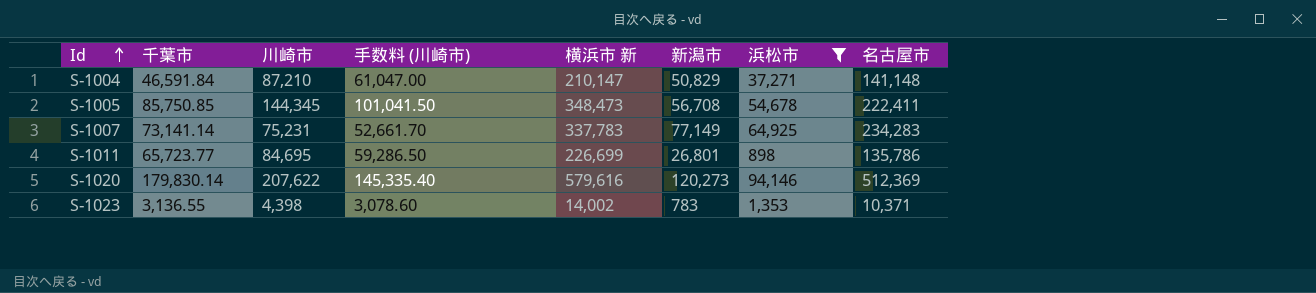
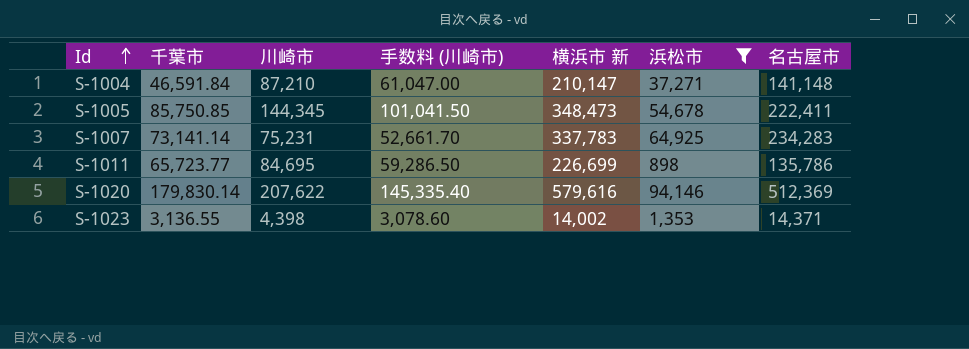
column 新潟市 | position: 6 -> none
S-1023 | 名古屋市: 10,371 -> 14,371

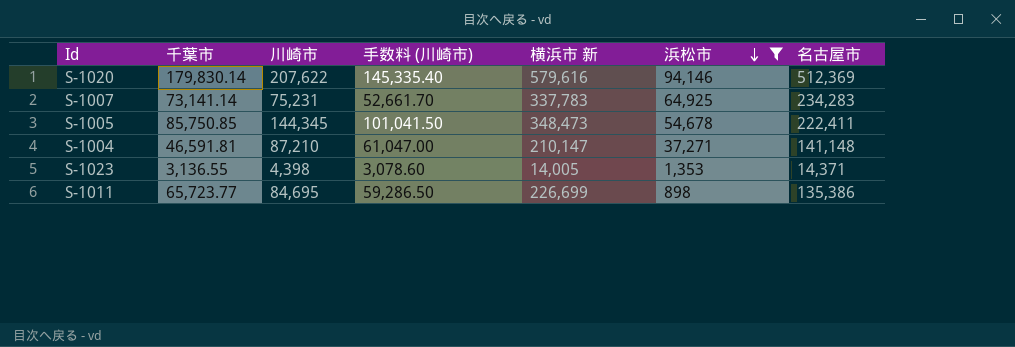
row order: Id ascending -> 浜松市 descending
S-1004 | 千葉市: 46,591.84 -> 46,591.81
S-1023 | 横浜市 新: 14,002 -> 14,005
S-1011 | 名古屋市: 135,786 -> 135,386

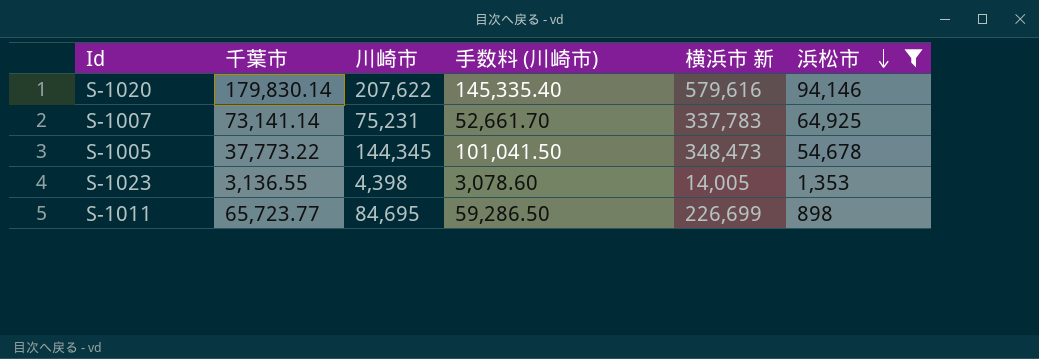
column 名古屋市 | position: 7 -> none
row S-1004: 46,591.81 | 87,210 | 61,047.00 | 210,147 | 37,271 | 141,148 -> none
S-1005 | 千葉市: 85,750.85 -> 37,773.22

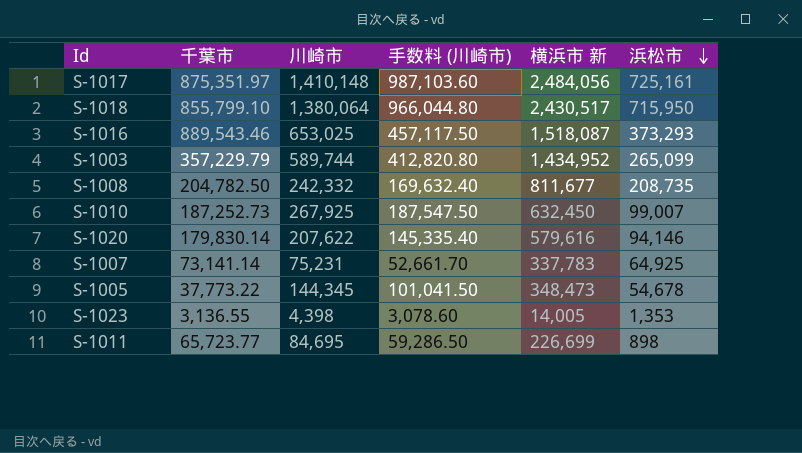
filter: 浜松市 <= 94,146 -> none

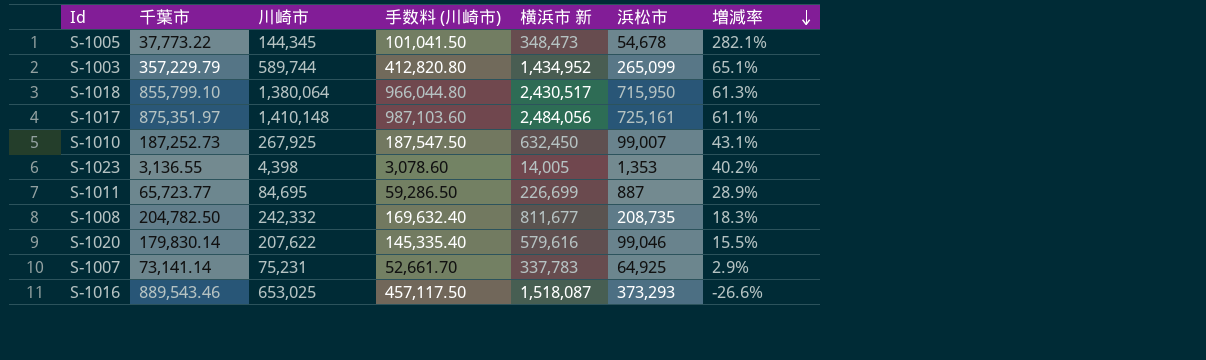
row order: 浜松市 descending -> 増減率 descending
column 増減率 | formula: none -> ([川崎市] - [千葉市]) / [千葉市]
S-1011 | 浜松市: 898 -> 887
S-1020 | 浜松市: 94,146 -> 99,046

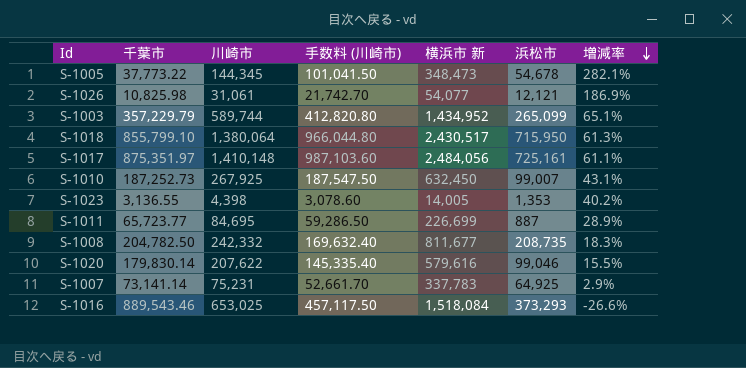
row S-1026: none -> 10,825.98 | 31,061 | 21,742.70 | 54,077 | 12,121 | 186.9%
S-1016 | 横浜市 新: 1,518,087 -> 1,518,084

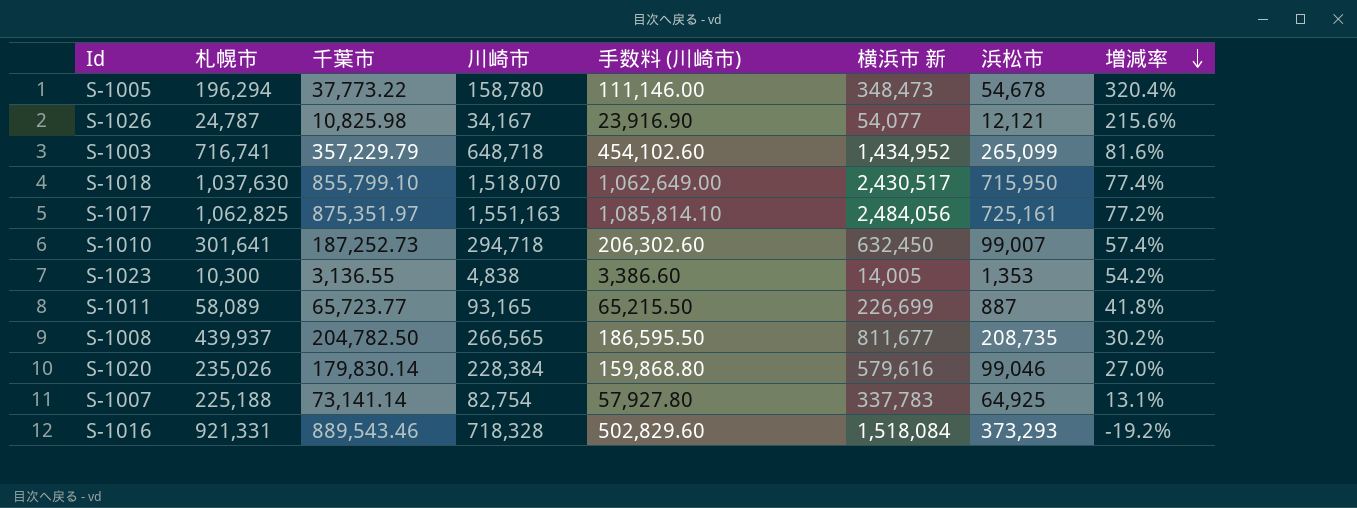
column 札幌市 | position: none -> 2
S-1005 | 川崎市: 144,345 -> 158,780
S-1005 | 手数料 (川崎市): 101,041.50 -> 111,146.00
S-1005 | 増減率: 282.1% -> 320.4%
S-1026 | 川崎市: 31,061 -> 34,167
S-1026 | 手数料 (川崎市): 21,742.70 -> 23,916.90
S-1026 | 増減率: 186.9% -> 215.6%
S-1003 | 川崎市: 589,744 -> 648,718
S-1003 | 手数料 (川崎市): 412,820.80 -> 454,102.60
S-1003 | 増減率: 65.1% -> 81.6%
S-1018 | 川崎市: 1,380,064 -> 1,518,070
S-1018 | 手数料 (川崎市): 966,044.80 -> 1,062,649.00
S-1018 | 増減率: 61.3% -> 77.4%
S-1017 | 川崎市: 1,410,148 -> 1,551,163
S-1017 | 手数料 (川崎市): 987,103.60 -> 1,085,814.10
S-1017 | 増減率: 61.1% -> 77.2%
S-1010 | 川崎市: 267,925 -> 294,718
S-1010 | 手数料 (川崎市): 187,547.50 -> 206,302.60
S-1010 | 増減率: 43.1% -> 57.4%
S-1023 | 川崎市: 4,398 -> 4,838
S-1023 | 手数料 (川崎市): 3,078.60 -> 3,386.60
S-1023 | 増減率: 40.2% -> 54.2%
S-1011 | 川崎市: 84,695 -> 93,165
S-1011 | 手数料 (川崎市): 59,286.50 -> 65,215.50
S-1011 | 増減率: 28.9% -> 41.8%
S-1008 | 川崎市: 242,332 -> 266,565
S-1008 | 手数料 (川崎市): 169,632.40 -> 186,595.50
S-1008 | 増減率: 18.3% -> 30.2%
S-1020 | 川崎市: 207,622 -> 228,384
S-1020 | 手数料 (川崎市): 145,335.40 -> 159,868.80
S-1020 | 増減率: 15.5% -> 27.0%
S-1007 | 川崎市: 75,231 -> 82,754
S-1007 | 手数料 (川崎市): 52,661.70 -> 57,927.80
S-1007 | 増減率: 2.9% -> 13.1%
S-1016 | 川崎市: 653,025 -> 718,328
S-1016 | 手数料 (川崎市): 457,117.50 -> 502,829.60
S-1016 | 増減率: -26.6% -> -19.2%

